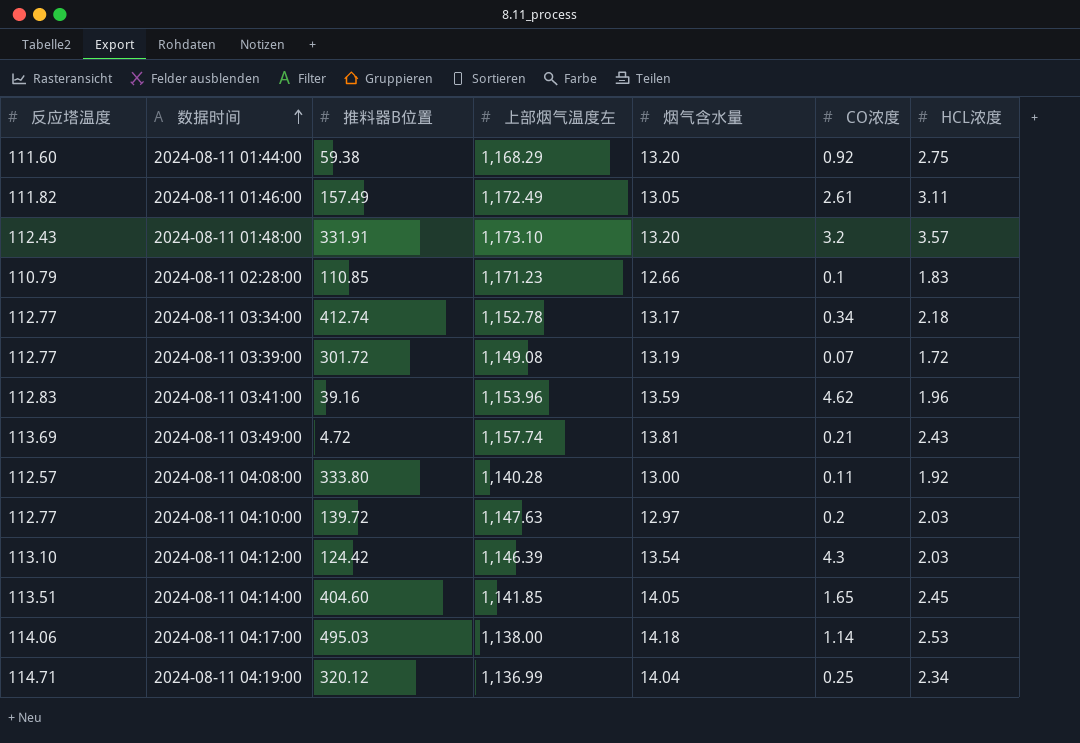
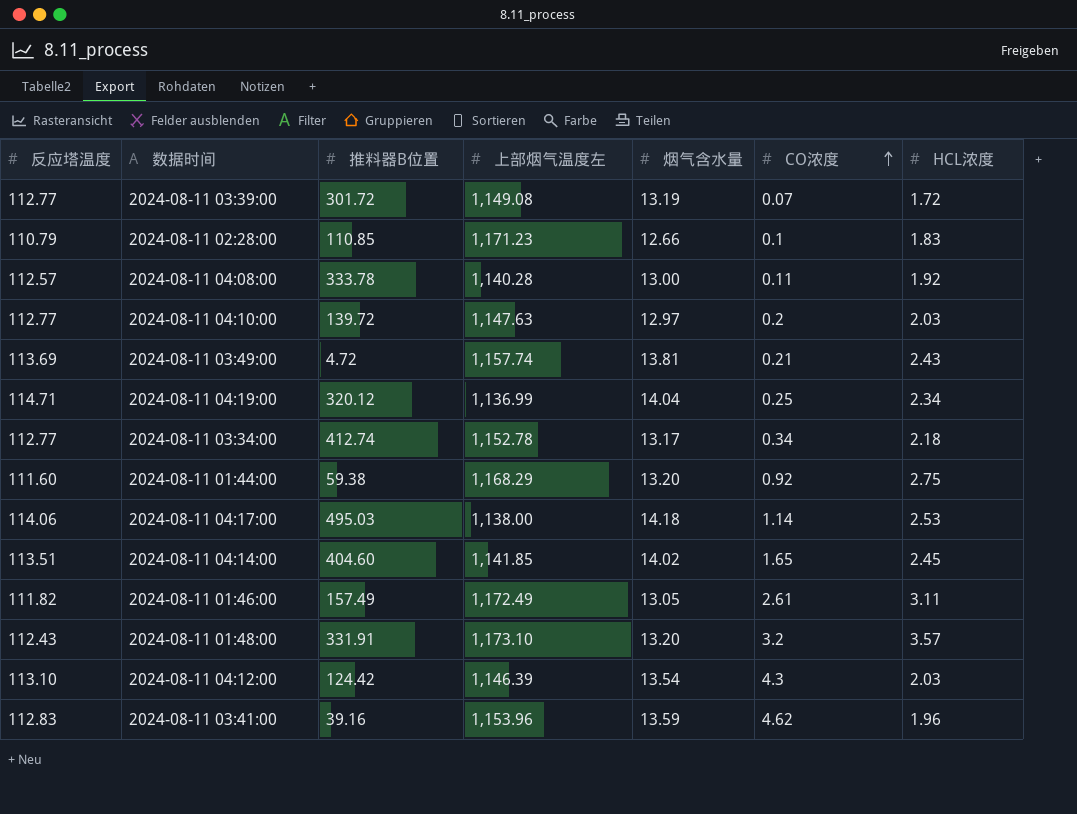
row order: 数据时间 ascending -> CO浓度 ascending
2024-08-11 04:08:00 | 推料器B位置: 333.80 -> 333.78
2024-08-11 04:14:00 | 烟气含水量: 14.05 -> 14.02

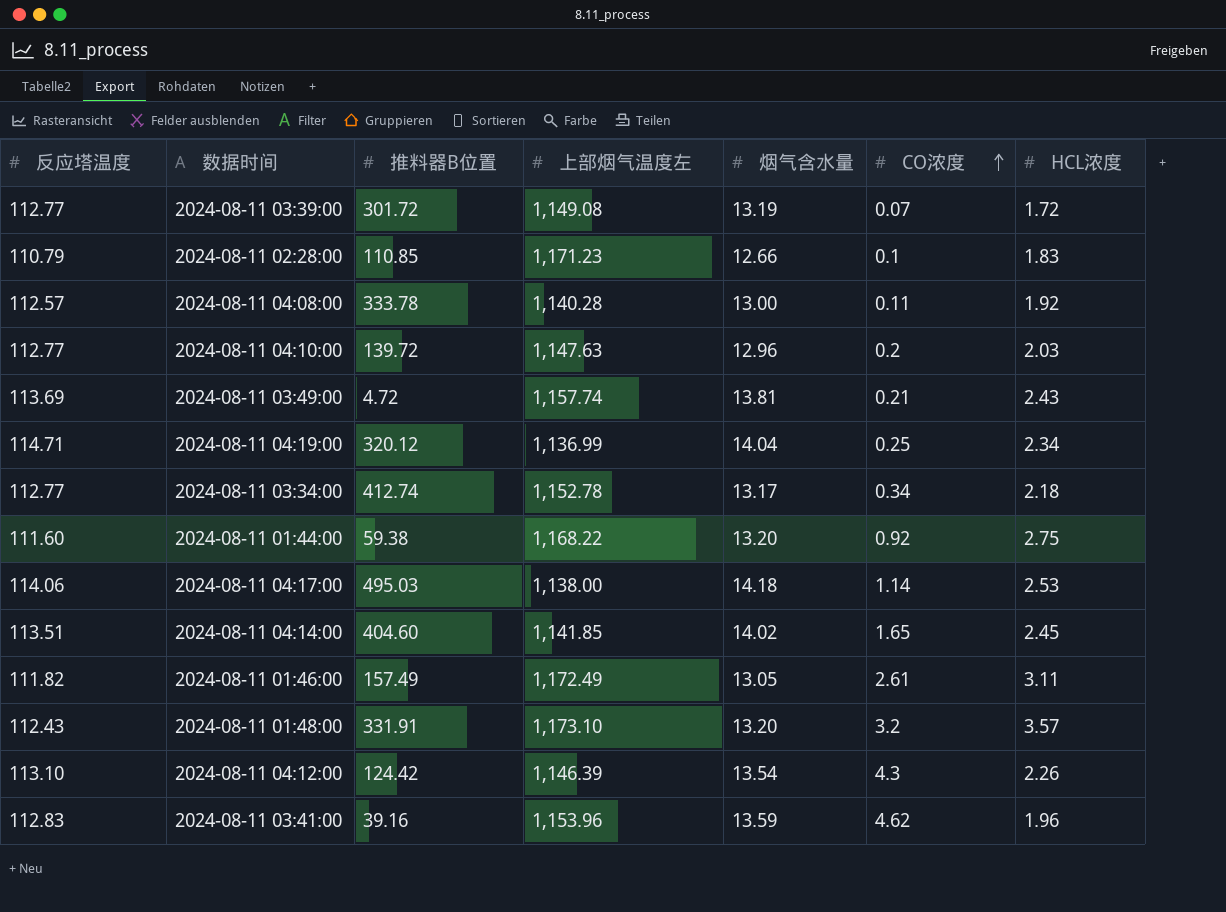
2024-08-11 04:10:00 | 烟气含水量: 12.97 -> 12.96
2024-08-11 01:44:00 | 上部烟气温度左: 1,168.29 -> 1,168.22
2024-08-11 04:12:00 | HCL浓度: 2.03 -> 2.26

